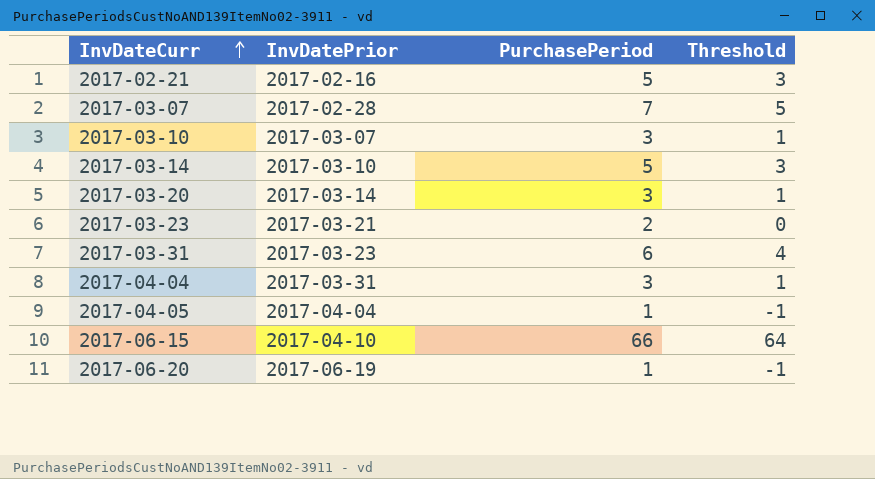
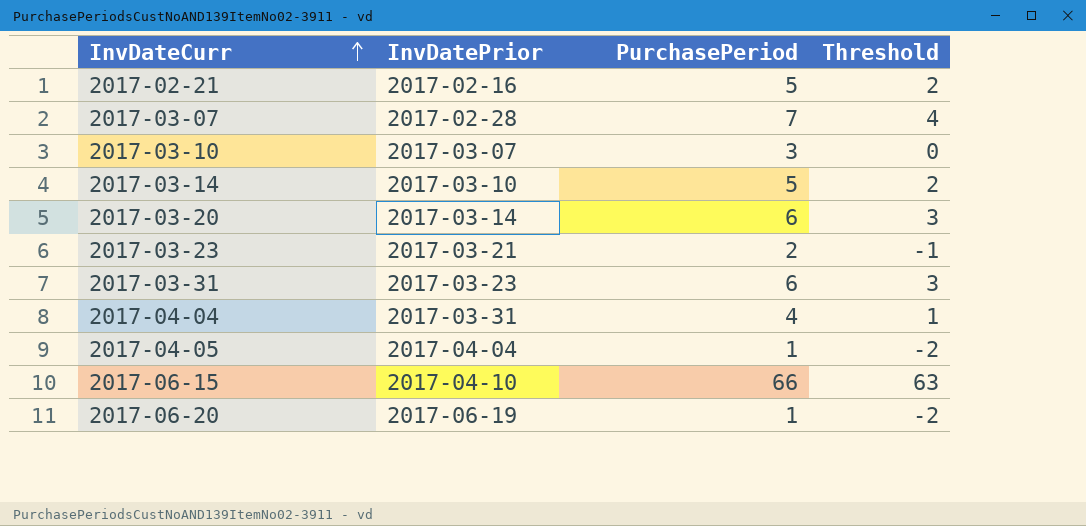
column Threshold | formula: [PurchasePeriod] - 2 -> [PurchasePeriod] - 3
2017-03-20 | PurchasePeriod: 3 -> 6
2017-04-04 | PurchasePeriod: 3 -> 4

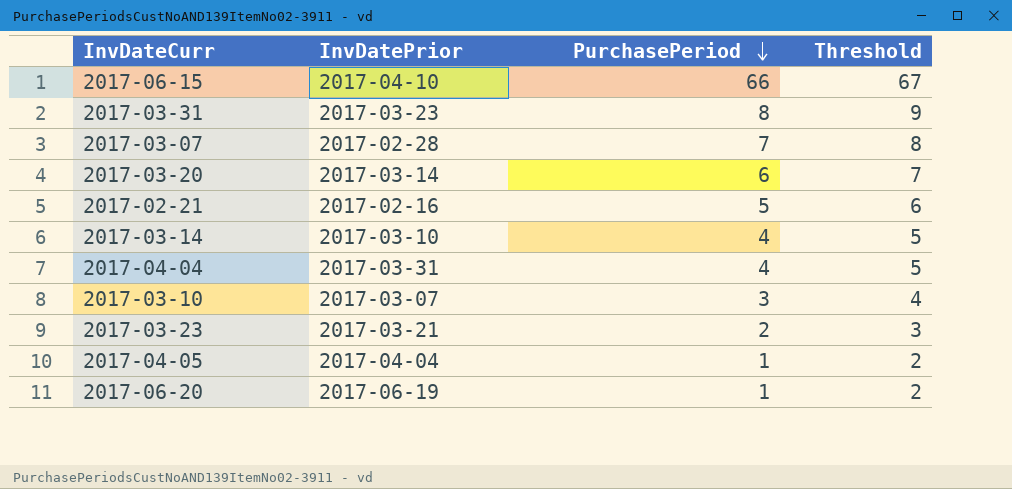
row order: InvDateCurr ascending -> PurchasePeriod descending
column Threshold | formula: [PurchasePeriod] - 3 -> [PurchasePeriod] + 1
2017-03-31 | PurchasePeriod: 6 -> 8
2017-03-14 | PurchasePeriod: 5 -> 4

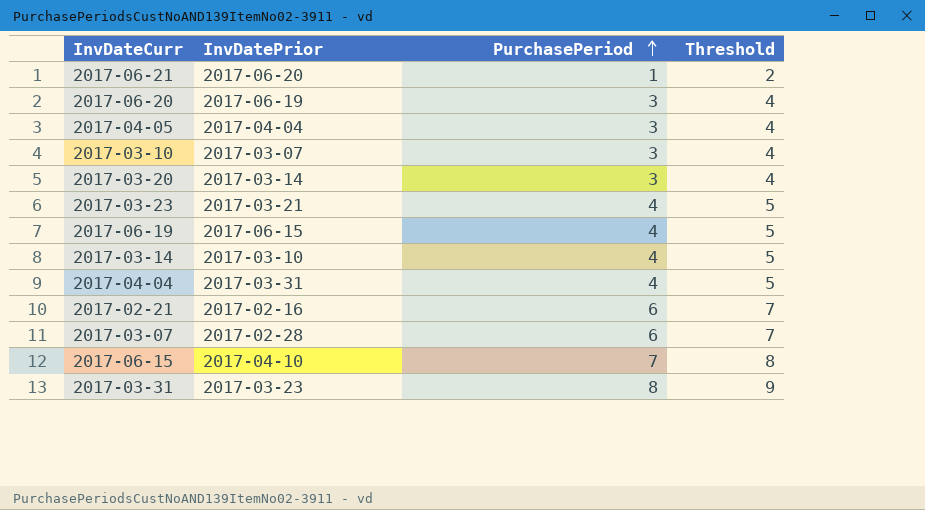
row order: PurchasePeriod descending -> PurchasePeriod ascending
row 2017-06-21: none -> 2017-06-20 | 1 | 2
2017-06-20 | PurchasePeriod: 1 -> 3
2017-06-20 | Threshold: 2 -> 4
2017-04-05 | PurchasePeriod: 1 -> 3
2017-04-05 | Threshold: 2 -> 4
2017-03-20 | PurchasePeriod: 6 -> 3
2017-03-20 | Threshold: 7 -> 4
2017-03-23 | PurchasePeriod: 2 -> 4
2017-03-23 | Threshold: 3 -> 5
row 2017-06-19: none -> 2017-06-15 | 4 | 5
2017-02-21 | PurchasePeriod: 5 -> 6
2017-02-21 | Threshold: 6 -> 7
2017-03-07 | PurchasePeriod: 7 -> 6
2017-03-07 | Threshold: 8 -> 7
2017-06-15 | PurchasePeriod: 66 -> 7
2017-06-15 | Threshold: 67 -> 8

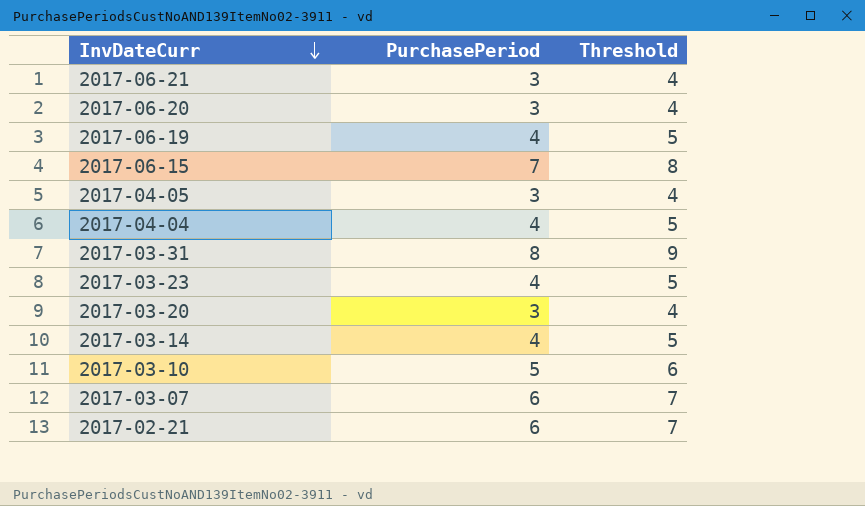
row order: PurchasePeriod ascending -> InvDateCurr descending
column InvDatePrior | position: 2 -> none
2017-06-21 | PurchasePeriod: 1 -> 3
2017-06-21 | Threshold: 2 -> 4
2017-03-10 | PurchasePeriod: 3 -> 5
2017-03-10 | Threshold: 4 -> 6

